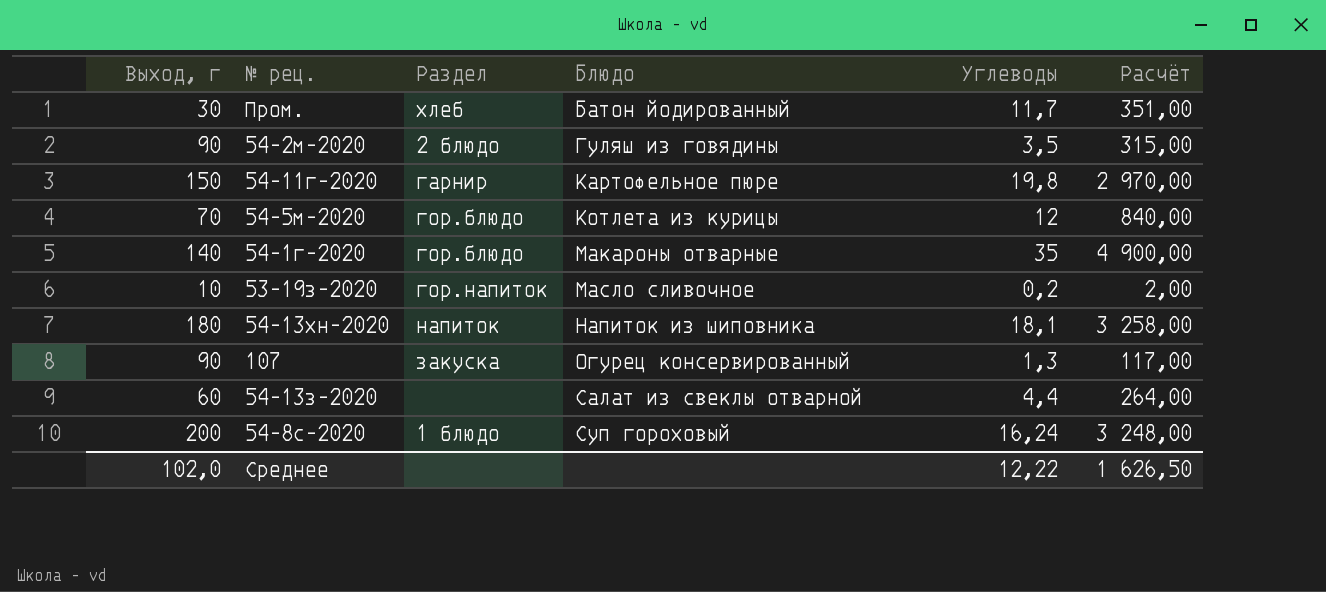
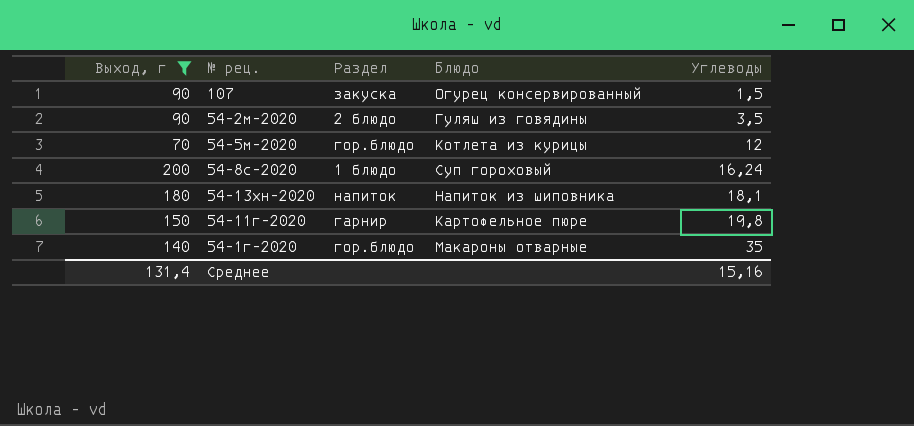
filter: none -> Выход, г >= 70
row order: Блюдо ascending -> Углеводы ascending
column Расчёт | formula: [Выход, г] * [Углеводы] -> none
107 | Углеводы: 1,3 -> 1,5
Среднее | Выход, г: 102,0 -> 131,4
Среднее | Углеводы: 12,22 -> 15,16

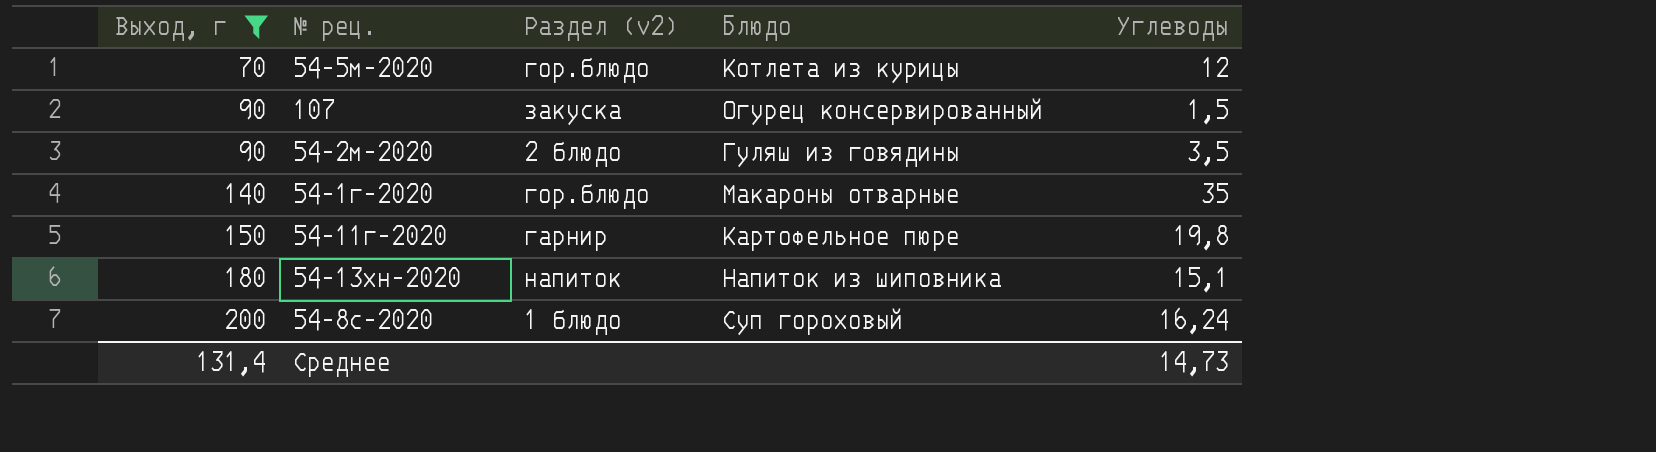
row order: Углеводы ascending -> Выход, г ascending
column name: Раздел -> Раздел (v2)
54-13хн-2020 | Углеводы: 18,1 -> 15,1
Среднее | Углеводы: 15,16 -> 14,73

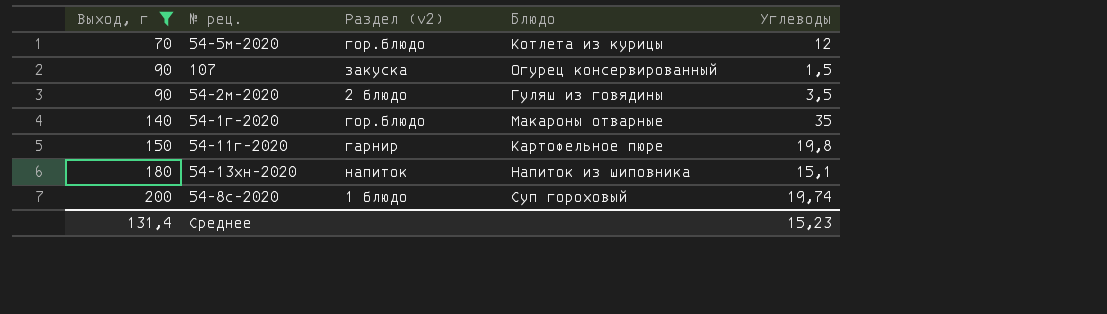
54-8с-2020 | Углеводы: 16,24 -> 19,74
Среднее | Углеводы: 14,73 -> 15,23

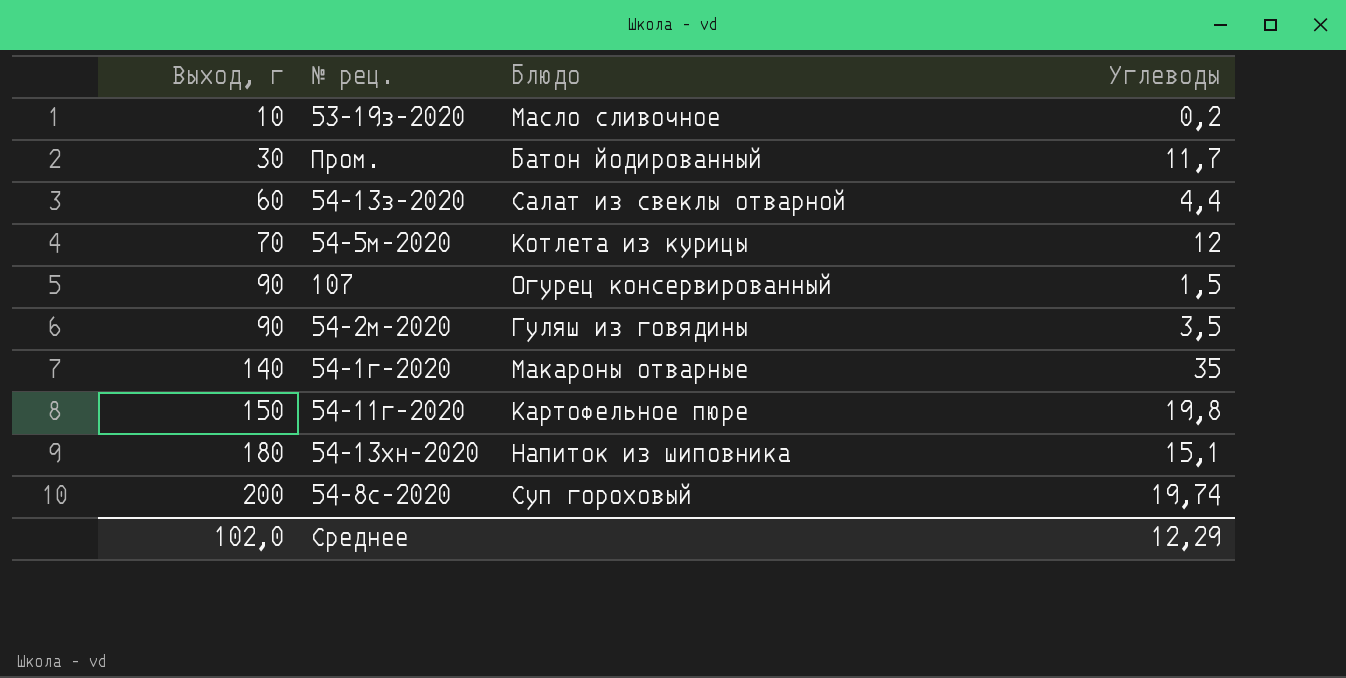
filter: Выход, г >= 70 -> none
column Раздел (v2) | position: 3 -> none
Среднее | Выход, г: 131,4 -> 102,0
Среднее | Углеводы: 15,23 -> 12,29

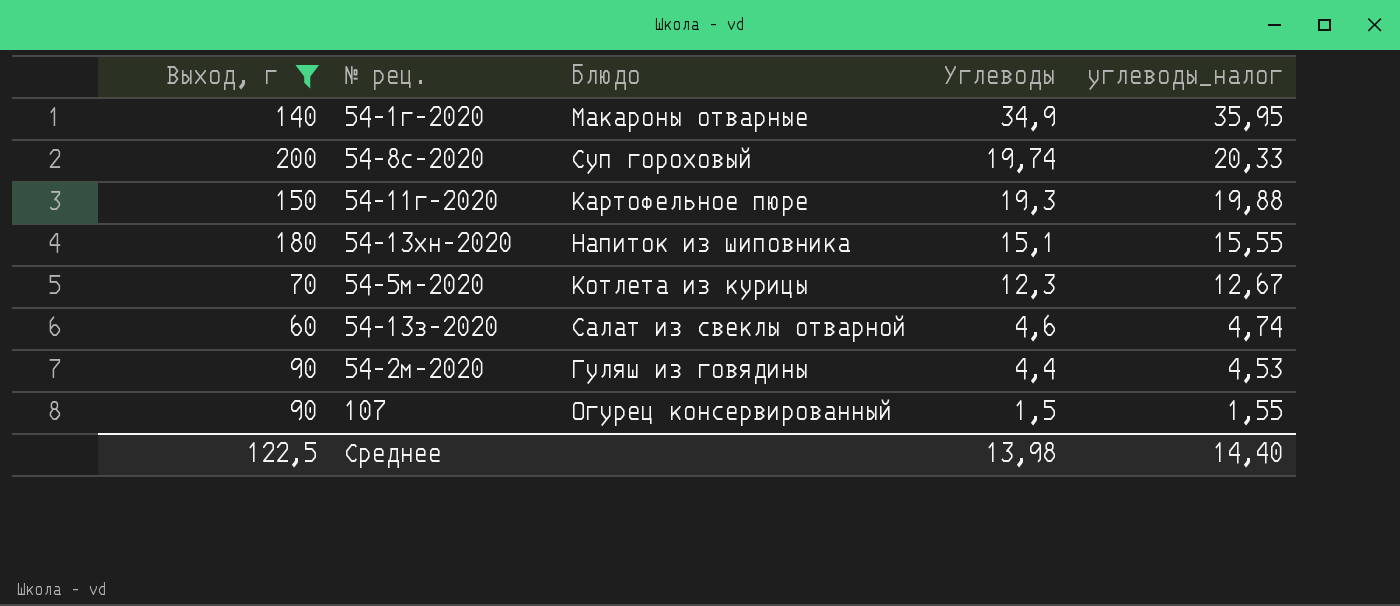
filter: none -> Выход, г >= 60
row order: Выход, г ascending -> Углеводы descending
column углеводы_налог | formula: none -> [Углеводы] * 1,03
54-1г-2020 | Углеводы: 35 -> 34,9
54-11г-2020 | Углеводы: 19,8 -> 19,3
54-5м-2020 | Углеводы: 12 -> 12,3
54-13з-2020 | Углеводы: 4,4 -> 4,6
54-2м-2020 | Углеводы: 3,5 -> 4,4
Среднее | Выход, г: 102,0 -> 122,5
Среднее | Углеводы: 12,29 -> 13,98

